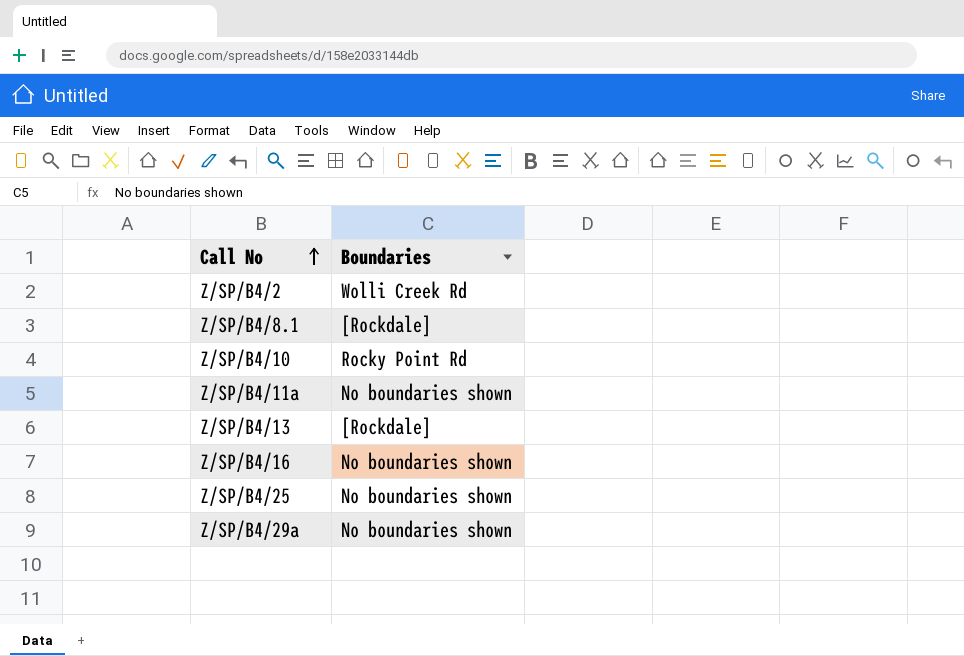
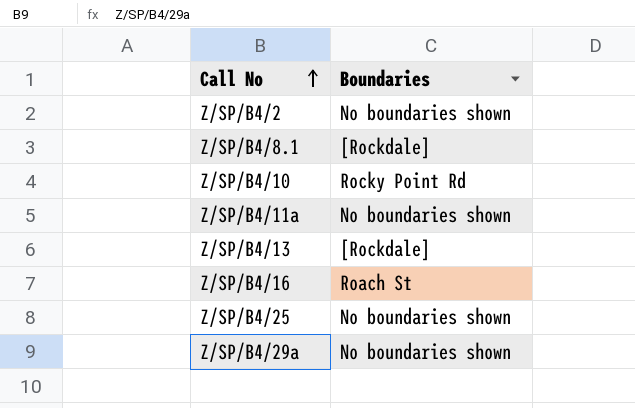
Z/SP/B4/2 | Boundaries: Wolli Creek Rd -> No boundaries shown
Z/SP/B4/16 | Boundaries: No boundaries shown -> Roach St

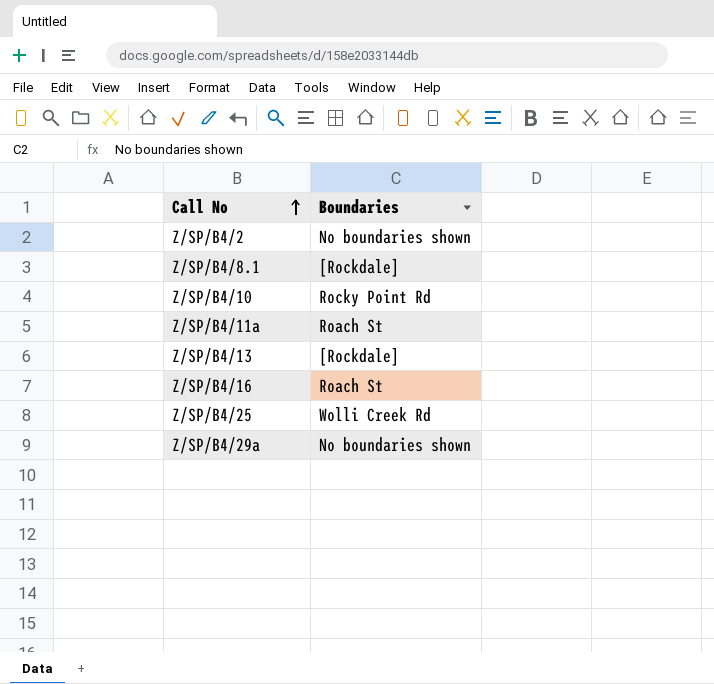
Z/SP/B4/11a | Boundaries: No boundaries shown -> Roach St
Z/SP/B4/25 | Boundaries: No boundaries shown -> Wolli Creek Rd

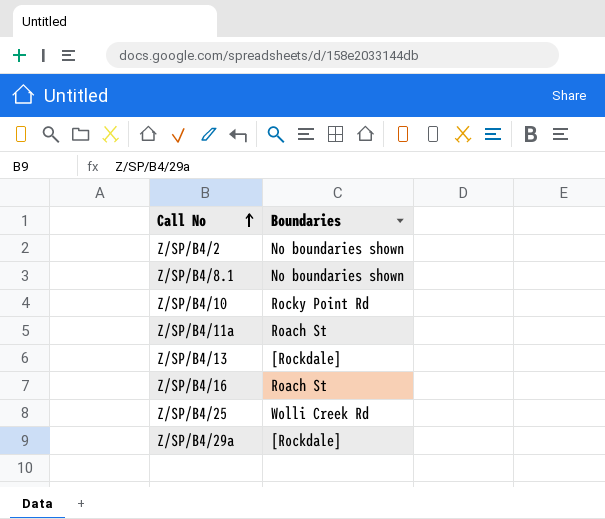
Z/SP/B4/8.1 | Boundaries: [Rockdale] -> No boundaries shown
Z/SP/B4/29a | Boundaries: No boundaries shown -> [Rockdale]

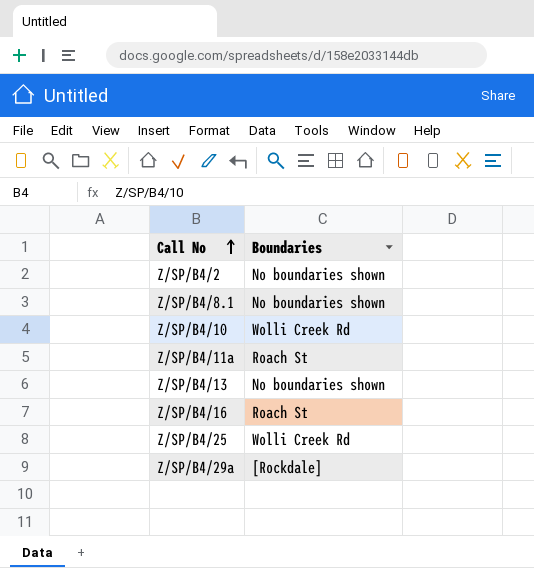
Z/SP/B4/10 | Boundaries: Rocky Point Rd -> Wolli Creek Rd
Z/SP/B4/13 | Boundaries: [Rockdale] -> No boundaries shown

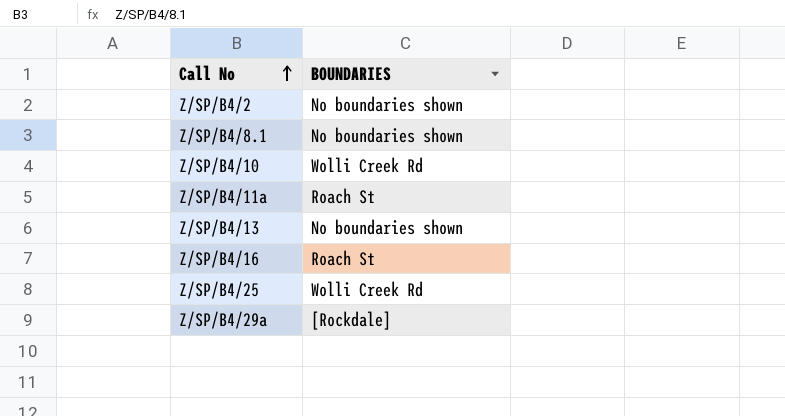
column name: Boundaries -> BOUNDARIES

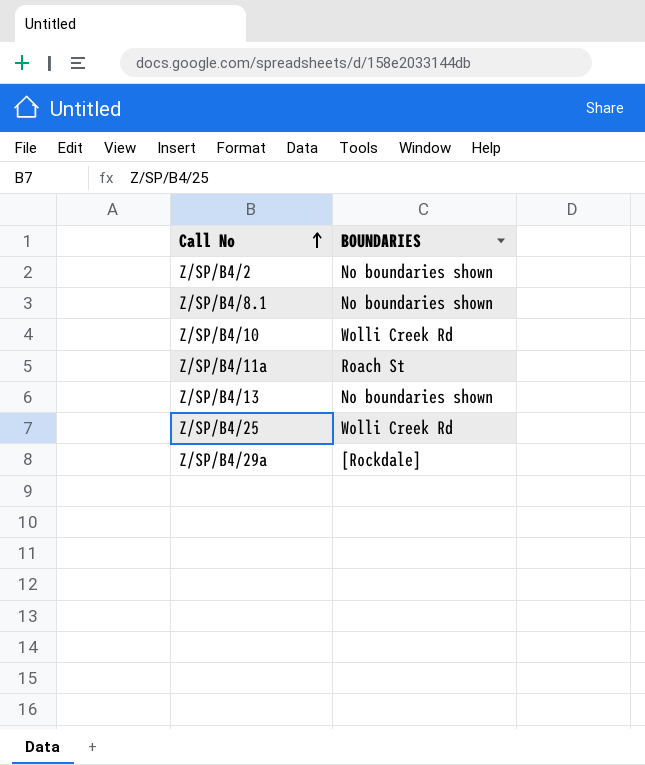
row Z/SP/B4/16: Roach St -> none

